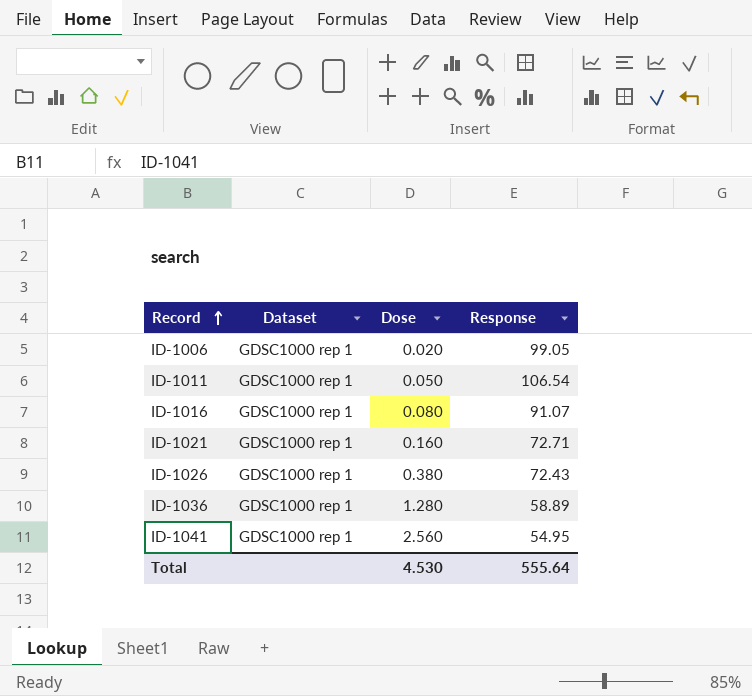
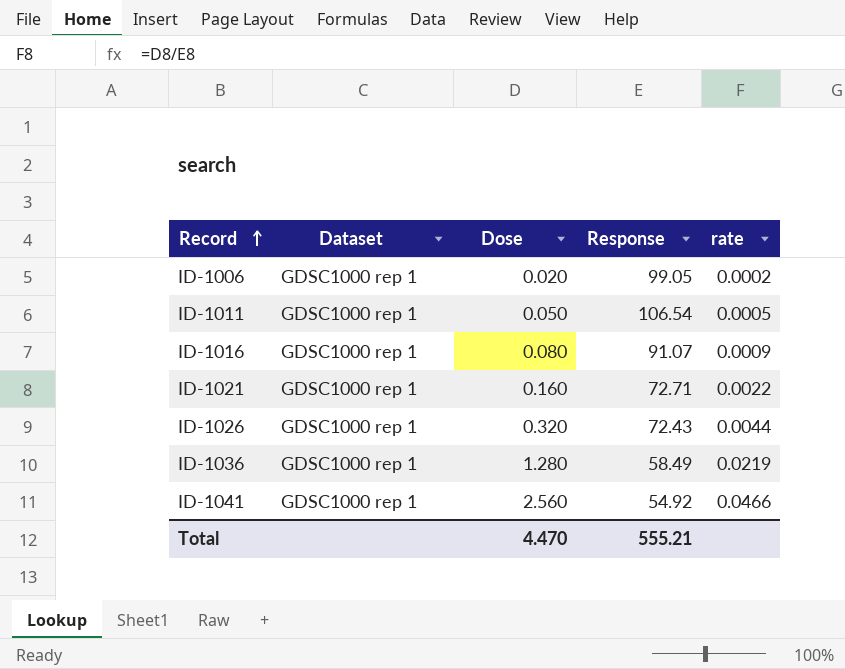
column rate | formula: none -> [Dose] / [Response]
ID-1026 | Dose: 0.380 -> 0.320
ID-1036 | Response: 58.89 -> 58.49
ID-1041 | Response: 54.95 -> 54.92
Total | Dose: 4.530 -> 4.470
Total | Response: 555.64 -> 555.21

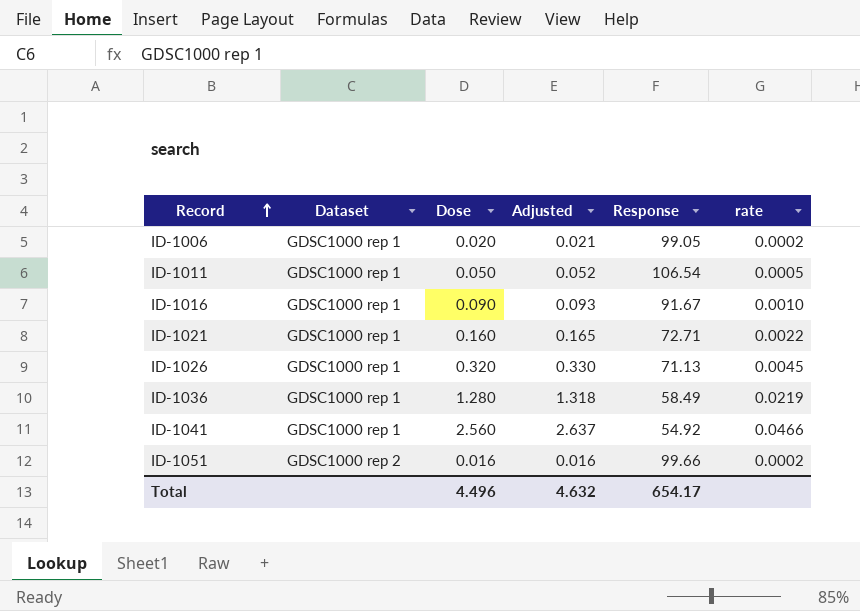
column Adjusted | formula: none -> [Dose] * 1.03
ID-1016 | Dose: 0.080 -> 0.090
ID-1016 | Response: 91.07 -> 91.67
ID-1016 | rate: 0.0009 -> 0.0010
ID-1026 | Response: 72.43 -> 71.13
ID-1026 | rate: 0.0044 -> 0.0045
row ID-1051: none -> GDSC1000 rep 2 | 0.016 | 0.016 | 99.66 | 0.0002
Total | Dose: 4.470 -> 4.496
Total | Response: 555.21 -> 654.17

